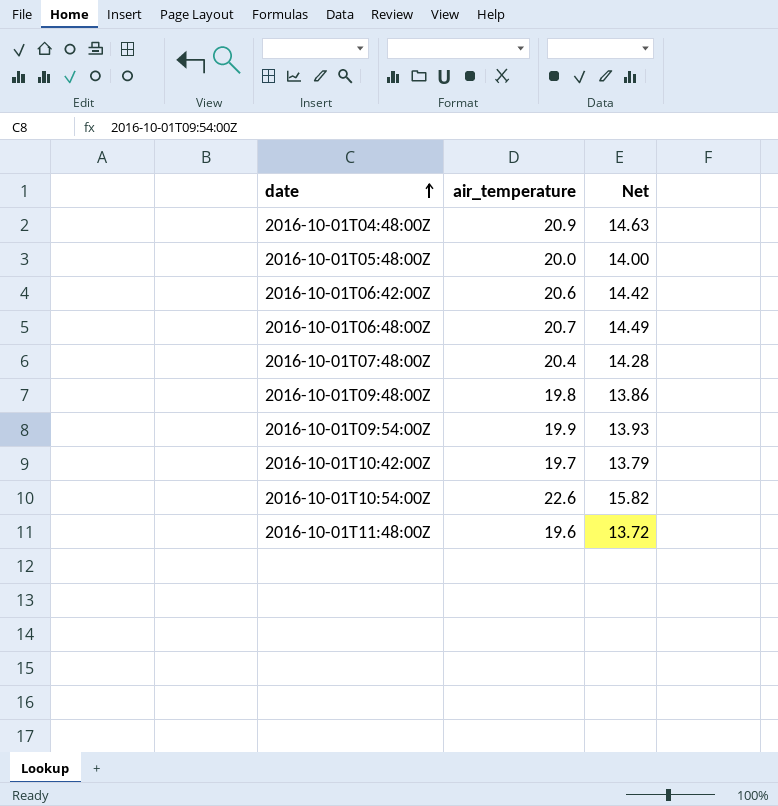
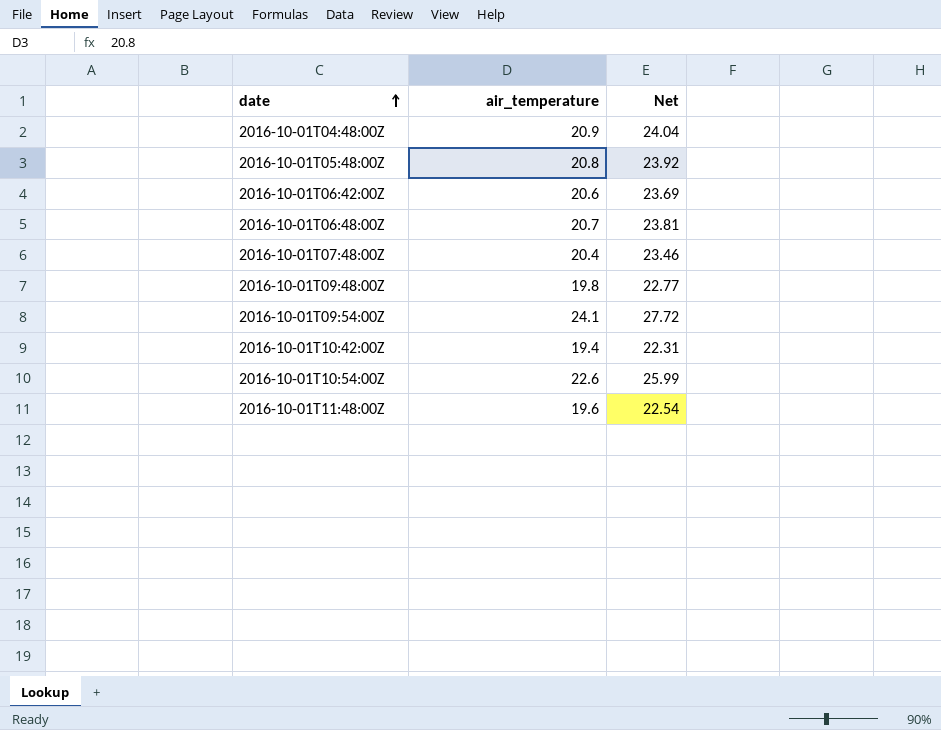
column Net | formula: [air_temperature] * 0.7 -> [air_temperature] * 1.15
2016-10-01T05:48:00Z | air_temperature: 20.0 -> 20.8
2016-10-01T09:54:00Z | air_temperature: 19.9 -> 24.1
2016-10-01T10:42:00Z | air_temperature: 19.7 -> 19.4

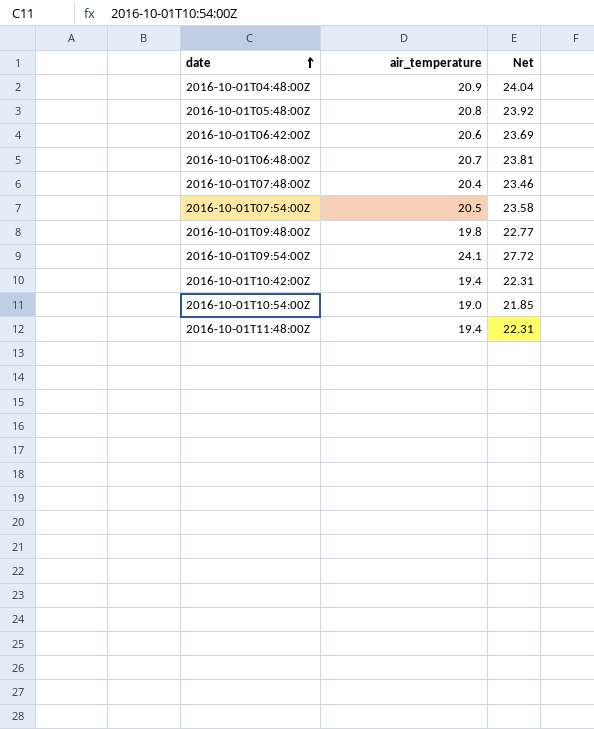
row 2016-10-01T07:54:00Z: none -> 20.5 | 23.58
2016-10-01T10:54:00Z | air_temperature: 22.6 -> 19.0
2016-10-01T10:54:00Z | Net: 25.99 -> 21.85
2016-10-01T11:48:00Z | air_temperature: 19.6 -> 19.4
2016-10-01T11:48:00Z | Net: 22.54 -> 22.31

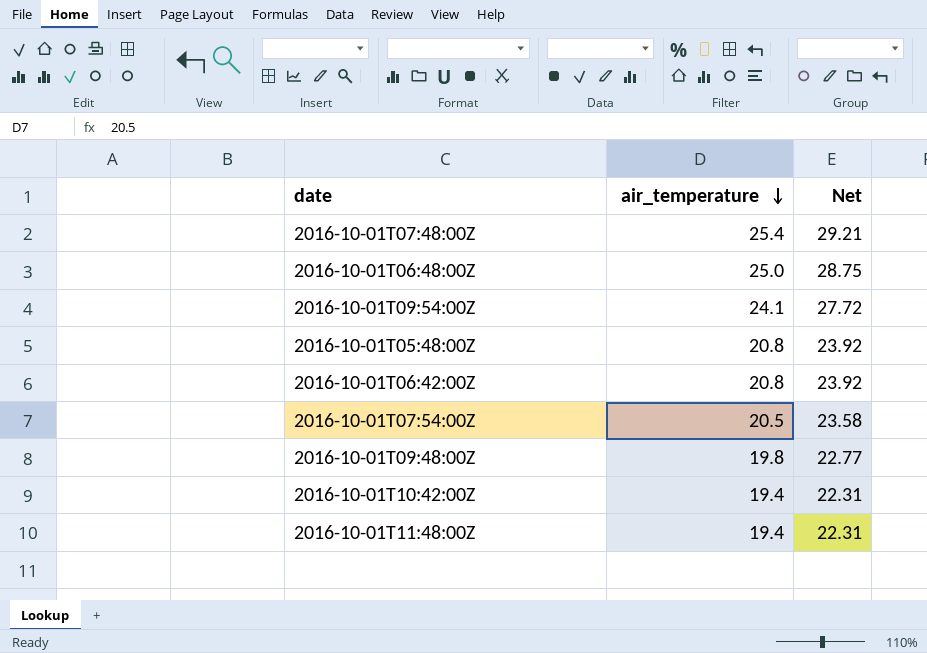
row order: date ascending -> air_temperature descending
row 2016-10-01T04:48:00Z: 20.9 | 24.04 -> none
row 2016-10-01T10:54:00Z: 19.0 | 21.85 -> none
2016-10-01T07:48:00Z | air_temperature: 20.4 -> 25.4
2016-10-01T07:48:00Z | Net: 23.46 -> 29.21
2016-10-01T06:48:00Z | air_temperature: 20.7 -> 25.0
2016-10-01T06:48:00Z | Net: 23.81 -> 28.75
2016-10-01T06:42:00Z | air_temperature: 20.6 -> 20.8
2016-10-01T06:42:00Z | Net: 23.69 -> 23.92

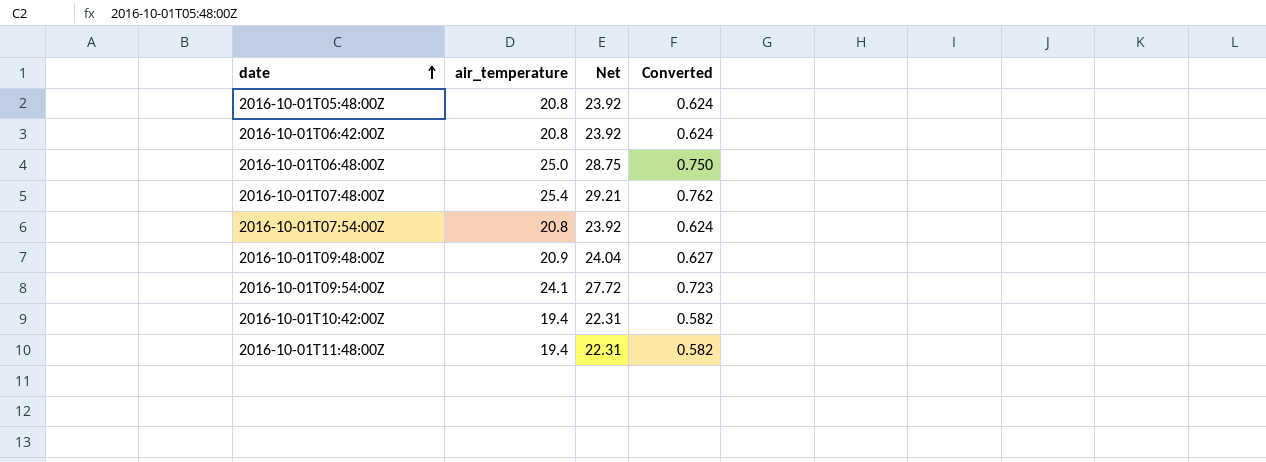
row order: air_temperature descending -> date ascending
column Converted | formula: none -> [air_temperature] * 0.03
2016-10-01T07:54:00Z | air_temperature: 20.5 -> 20.8
2016-10-01T07:54:00Z | Net: 23.58 -> 23.92
2016-10-01T09:48:00Z | air_temperature: 19.8 -> 20.9
2016-10-01T09:48:00Z | Net: 22.77 -> 24.04

